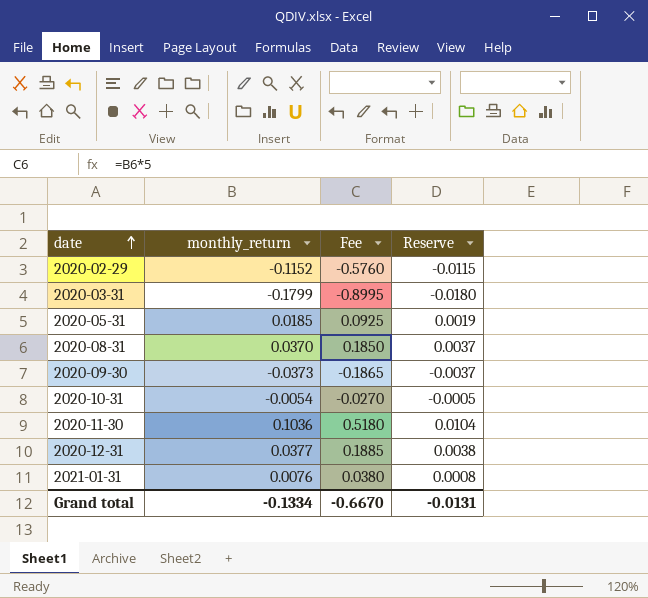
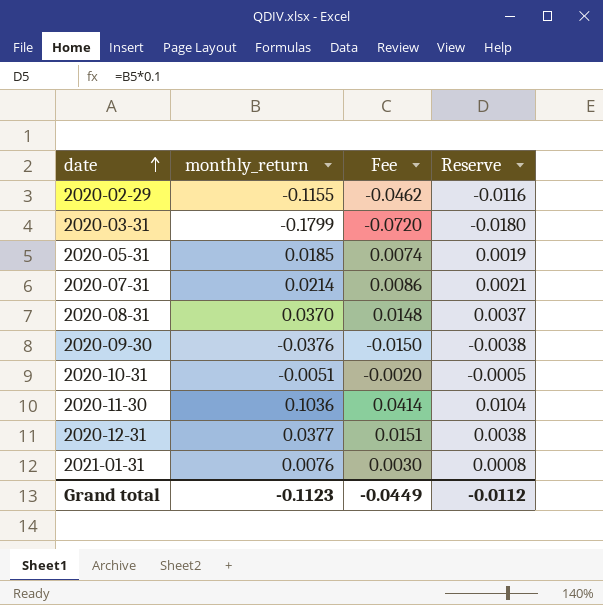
column Fee | formula: [monthly_return] * 5 -> [monthly_return] * 0.4
2020-02-29 | monthly_return: -0.1152 -> -0.1155
2020-02-29 | Reserve: -0.0115 -> -0.0116
row 2020-07-31: none -> 0.0214 | 0.0086 | 0.0021
2020-09-30 | monthly_return: -0.0373 -> -0.0376
2020-09-30 | Reserve: -0.0037 -> -0.0038
2020-10-31 | monthly_return: -0.0054 -> -0.0051
Grand total | monthly_return: -0.1334 -> -0.1123
Grand total | Fee: -0.6670 -> -0.0449
Grand total | Reserve: -0.0131 -> -0.0112

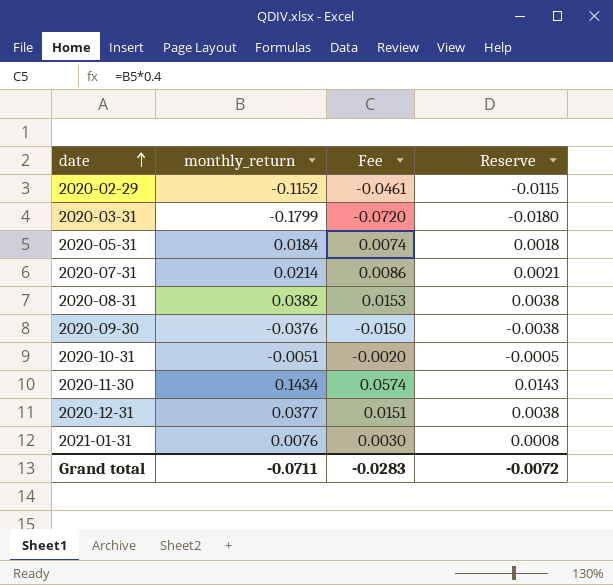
2020-02-29 | monthly_return: -0.1155 -> -0.1152
2020-02-29 | Fee: -0.0462 -> -0.0461
2020-02-29 | Reserve: -0.0116 -> -0.0115
2020-05-31 | monthly_return: 0.0185 -> 0.0184
2020-05-31 | Reserve: 0.0019 -> 0.0018
2020-08-31 | monthly_return: 0.0370 -> 0.0382
2020-08-31 | Fee: 0.0148 -> 0.0153
2020-08-31 | Reserve: 0.0037 -> 0.0038
2020-11-30 | monthly_return: 0.1036 -> 0.1434
2020-11-30 | Fee: 0.0414 -> 0.0574
2020-11-30 | Reserve: 0.0104 -> 0.0143
Grand total | monthly_return: -0.1123 -> -0.0711
Grand total | Fee: -0.0449 -> -0.0283
Grand total | Reserve: -0.0112 -> -0.0072

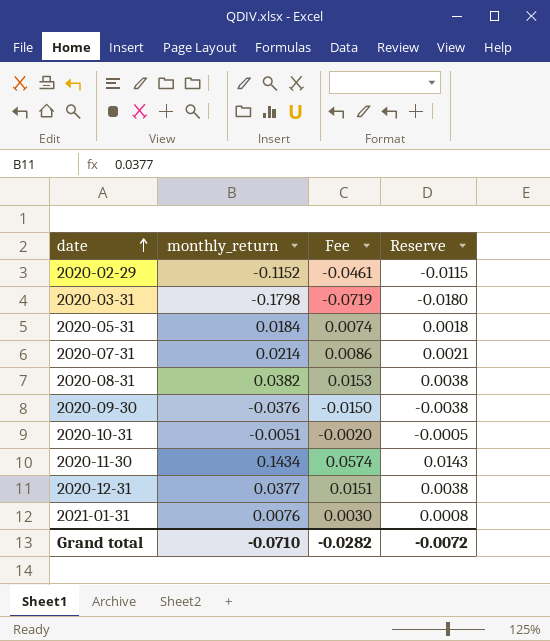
2020-03-31 | monthly_return: -0.1799 -> -0.1798
2020-03-31 | Fee: -0.0720 -> -0.0719
Grand total | monthly_return: -0.0711 -> -0.0710
Grand total | Fee: -0.0283 -> -0.0282

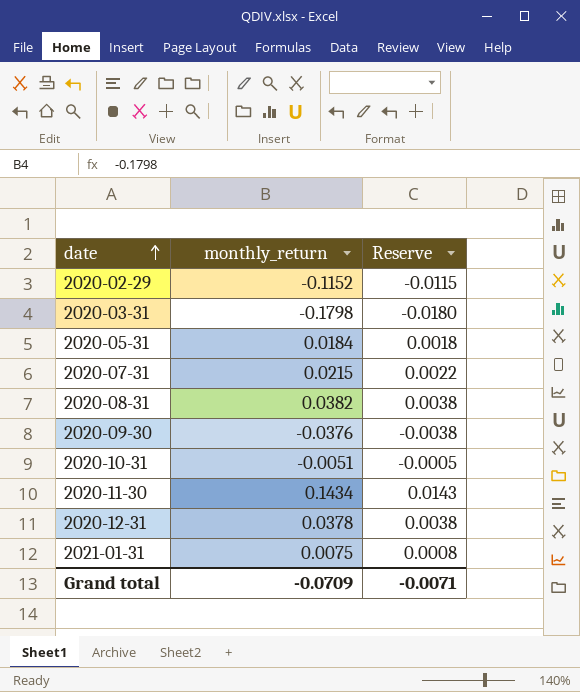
column Fee | formula: [monthly_return] * 0.4 -> none
2020-07-31 | monthly_return: 0.0214 -> 0.0215
2020-07-31 | Reserve: 0.0021 -> 0.0022
2020-12-31 | monthly_return: 0.0377 -> 0.0378
2021-01-31 | monthly_return: 0.0076 -> 0.0075
Grand total | monthly_return: -0.0710 -> -0.0709
Grand total | Reserve: -0.0072 -> -0.0071

